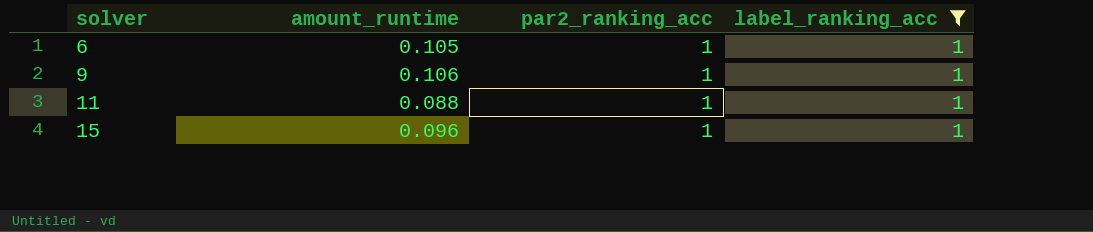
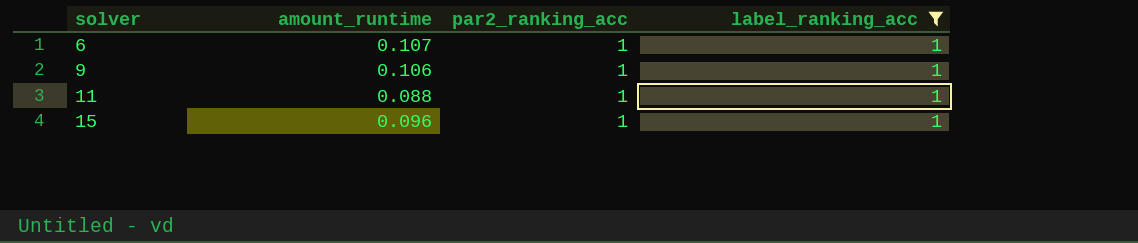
6 | amount_runtime: 0.105 -> 0.107

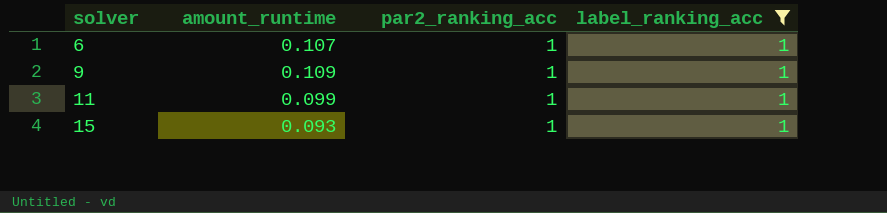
9 | amount_runtime: 0.106 -> 0.109
11 | amount_runtime: 0.088 -> 0.099
15 | amount_runtime: 0.096 -> 0.093

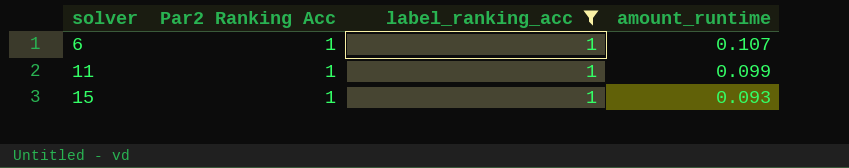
column name: par2_ranking_acc -> Par2 Ranking Acc
column amount_runtime | position: 2 -> 4
row 9: 0.109 | 1 | 1 -> none

